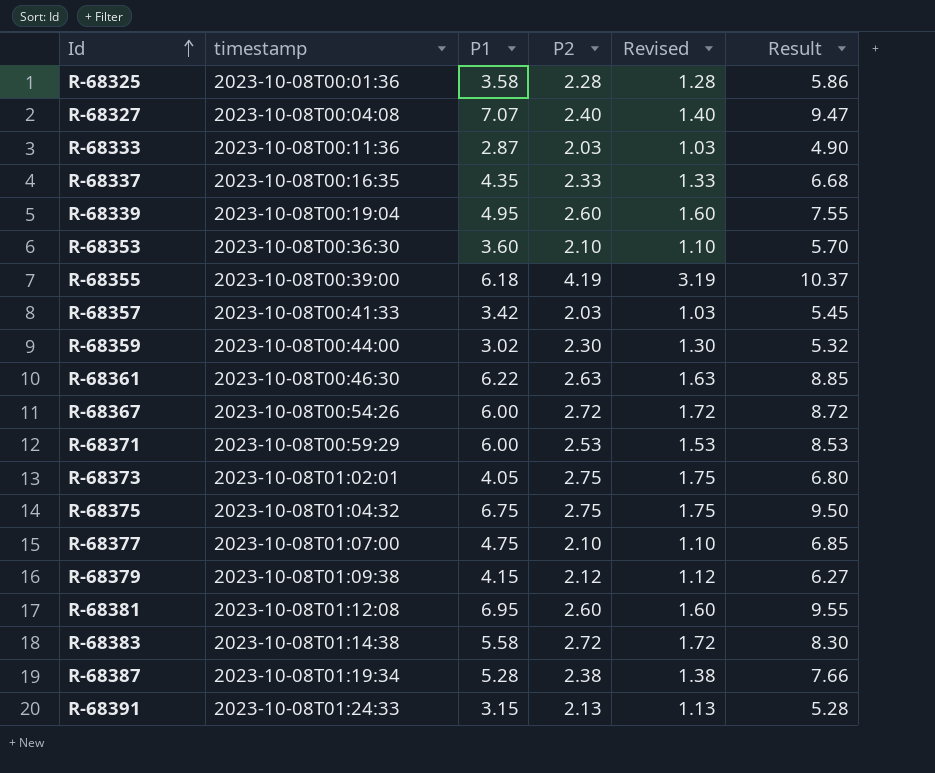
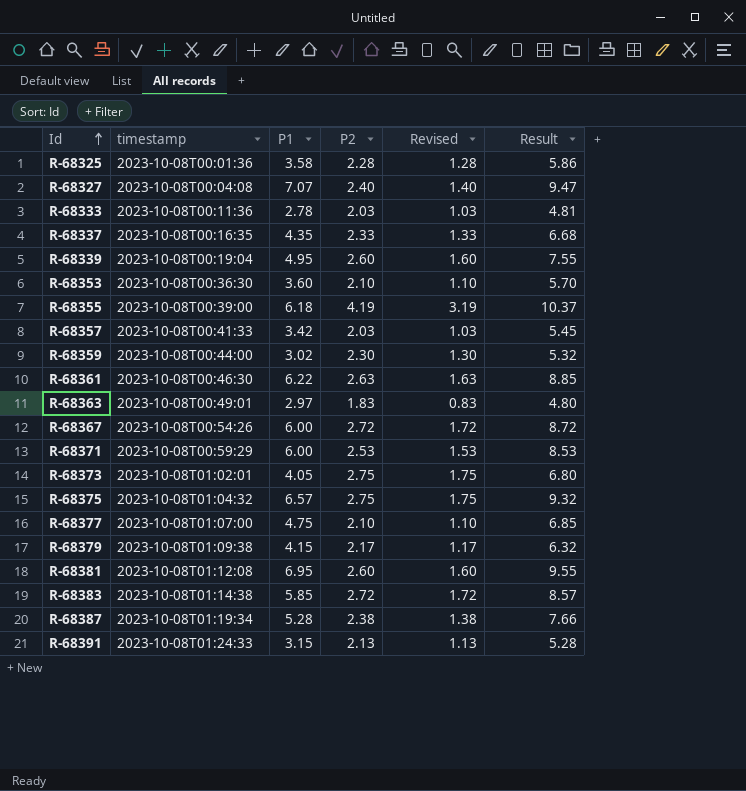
R-68333 | P1: 2.87 -> 2.78
R-68333 | Result: 4.90 -> 4.81
row R-68363: none -> 2023-10-08T00:49:01 | 2.97 | 1.83 | 0.83 | 4.80
R-68375 | P1: 6.75 -> 6.57
R-68375 | Result: 9.50 -> 9.32
R-68379 | P2: 2.12 -> 2.17
R-68379 | Revised: 1.12 -> 1.17
R-68379 | Result: 6.27 -> 6.32
R-68383 | P1: 5.58 -> 5.85
R-68383 | Result: 8.30 -> 8.57

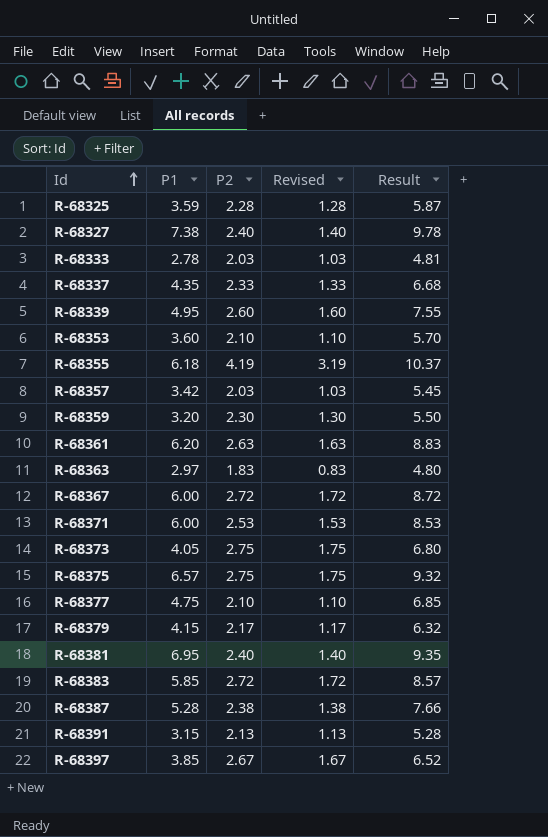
column timestamp | position: 2 -> none
R-68325 | P1: 3.58 -> 3.59
R-68325 | Result: 5.86 -> 5.87
R-68327 | P1: 7.07 -> 7.38
R-68327 | Result: 9.47 -> 9.78
R-68359 | P1: 3.02 -> 3.20
R-68359 | Result: 5.32 -> 5.50
R-68361 | P1: 6.22 -> 6.20
R-68361 | Result: 8.85 -> 8.83
R-68381 | P2: 2.60 -> 2.40
R-68381 | Revised: 1.60 -> 1.40
R-68381 | Result: 9.55 -> 9.35
row R-68397: none -> 3.85 | 2.67 | 1.67 | 6.52

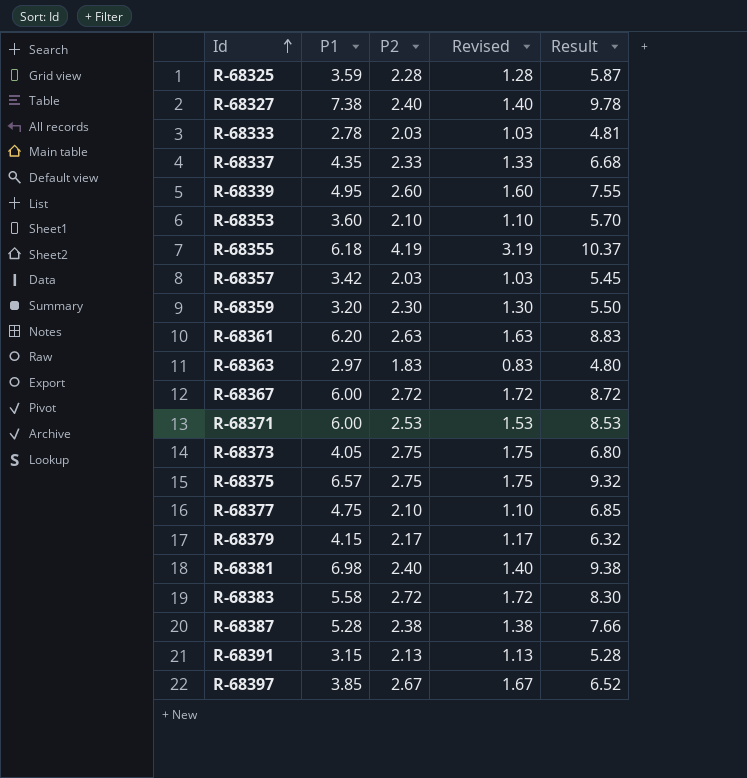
R-68381 | P1: 6.95 -> 6.98
R-68381 | Result: 9.35 -> 9.38
R-68383 | P1: 5.85 -> 5.58
R-68383 | Result: 8.57 -> 8.30

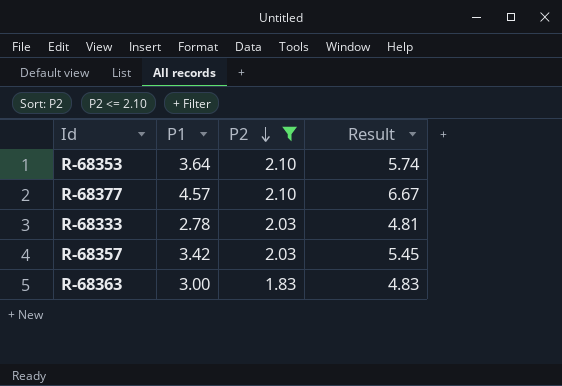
filter: none -> P2 <= 2.10
row order: Id ascending -> P2 descending
column Revised | formula: [P2] - 1 -> none
R-68353 | P1: 3.60 -> 3.64
R-68353 | Result: 5.70 -> 5.74
R-68377 | P1: 4.75 -> 4.57
R-68377 | Result: 6.85 -> 6.67
R-68363 | P1: 2.97 -> 3.00
R-68363 | Result: 4.80 -> 4.83

